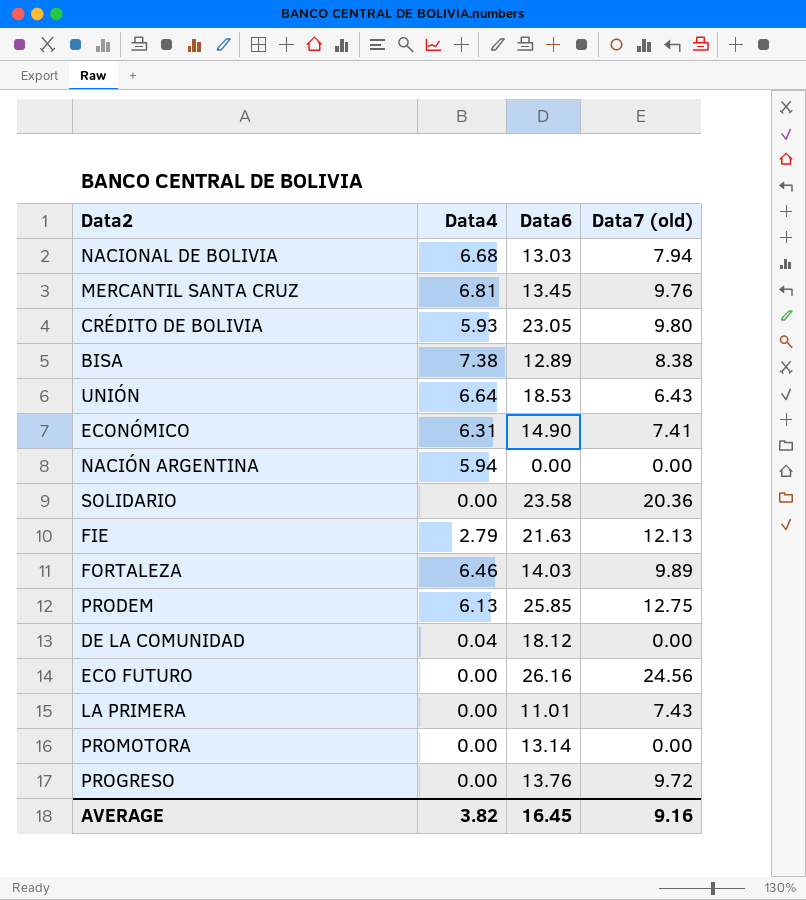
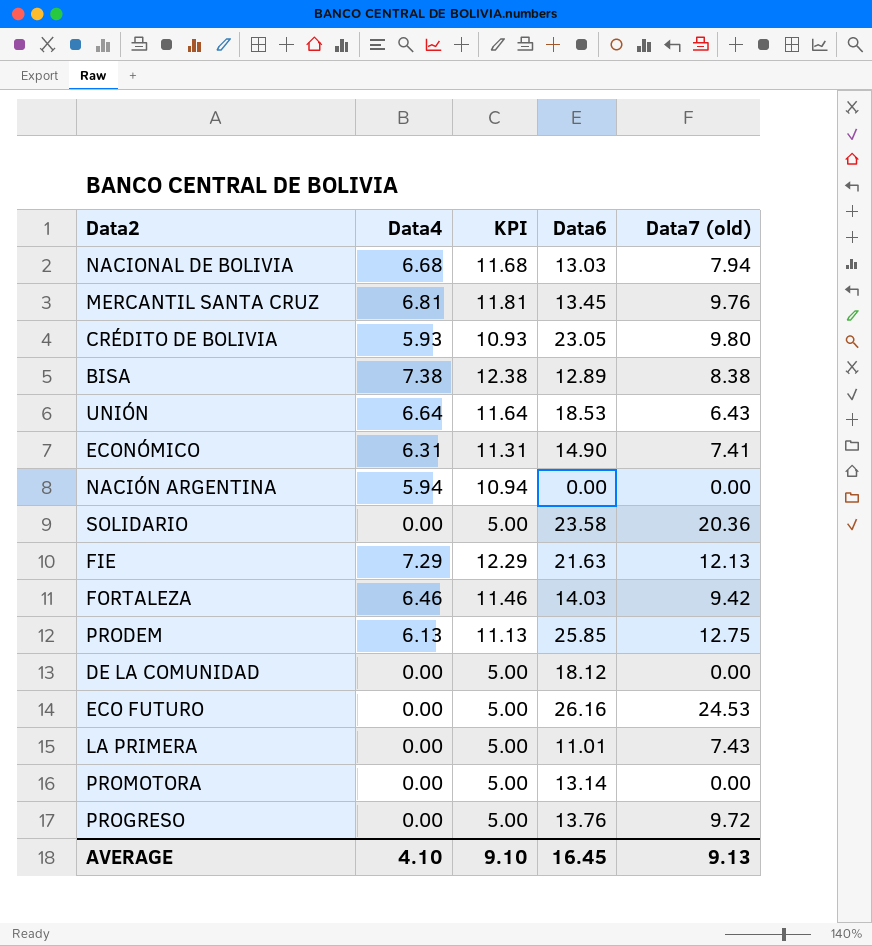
column KPI | formula: none -> [Data4] + 5
FIE | Data4: 2.79 -> 7.29
FORTALEZA | Data7 (old): 9.89 -> 9.42
DE LA COMUNIDAD | Data4: 0.04 -> 0.00
ECO FUTURO | Data7 (old): 24.56 -> 24.53
AVERAGE | Data4: 3.82 -> 4.10
AVERAGE | Data7 (old): 9.16 -> 9.13

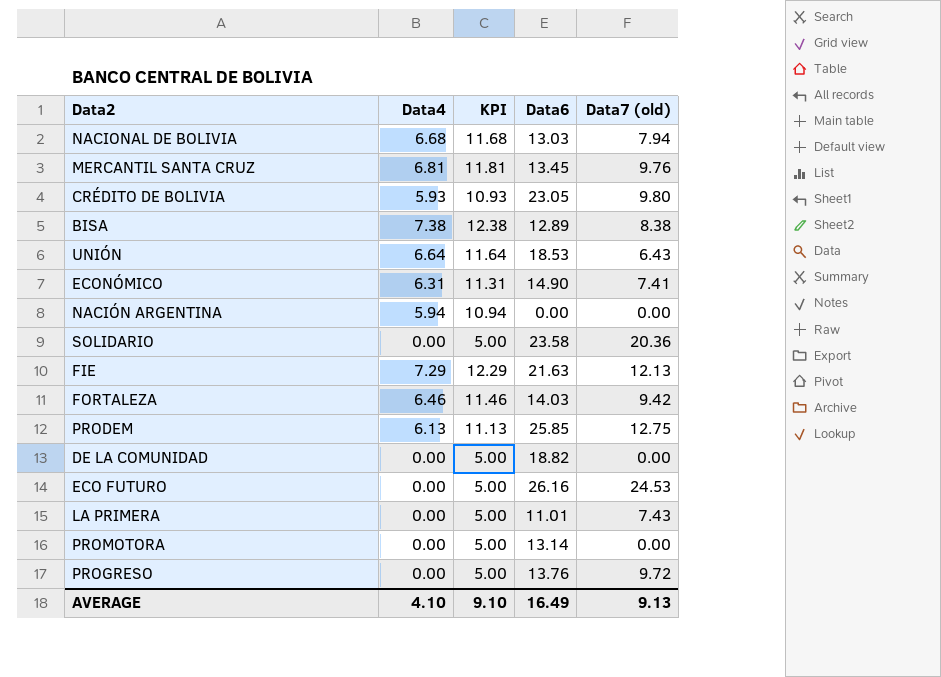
DE LA COMUNIDAD | Data6: 18.12 -> 18.82
AVERAGE | Data6: 16.45 -> 16.49

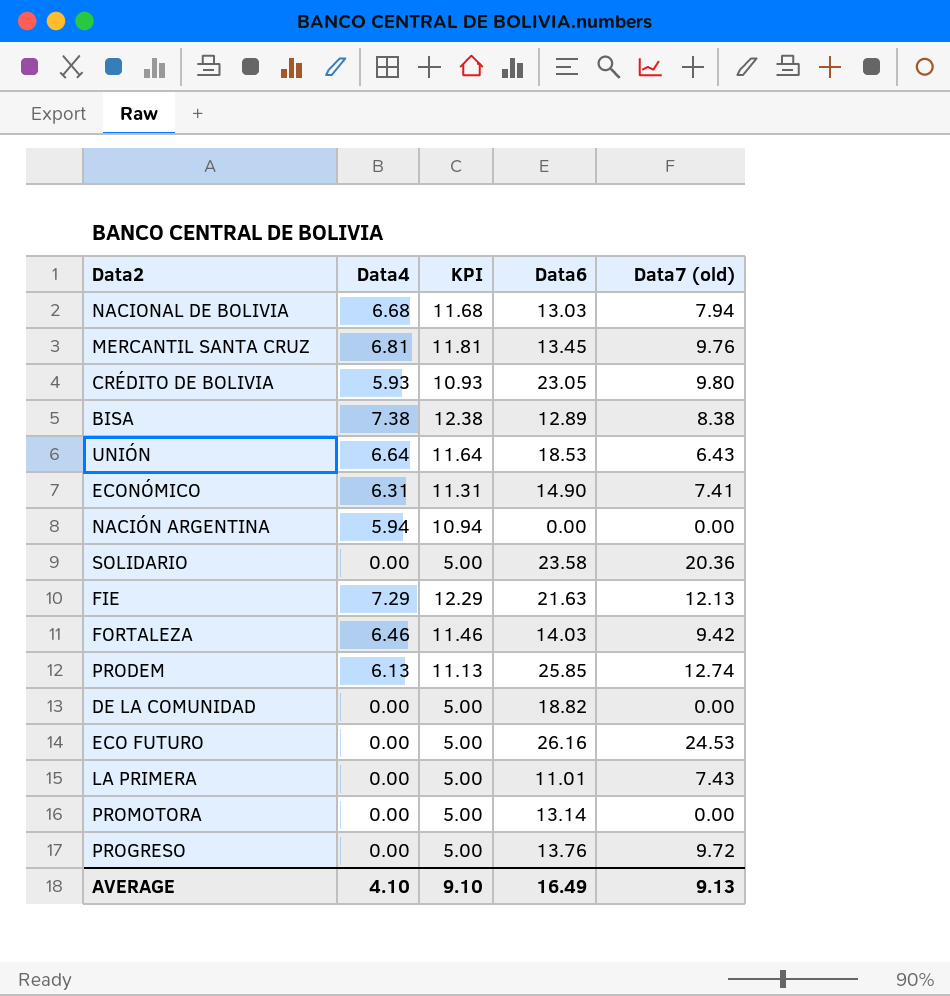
PRODEM | Data7 (old): 12.75 -> 12.74

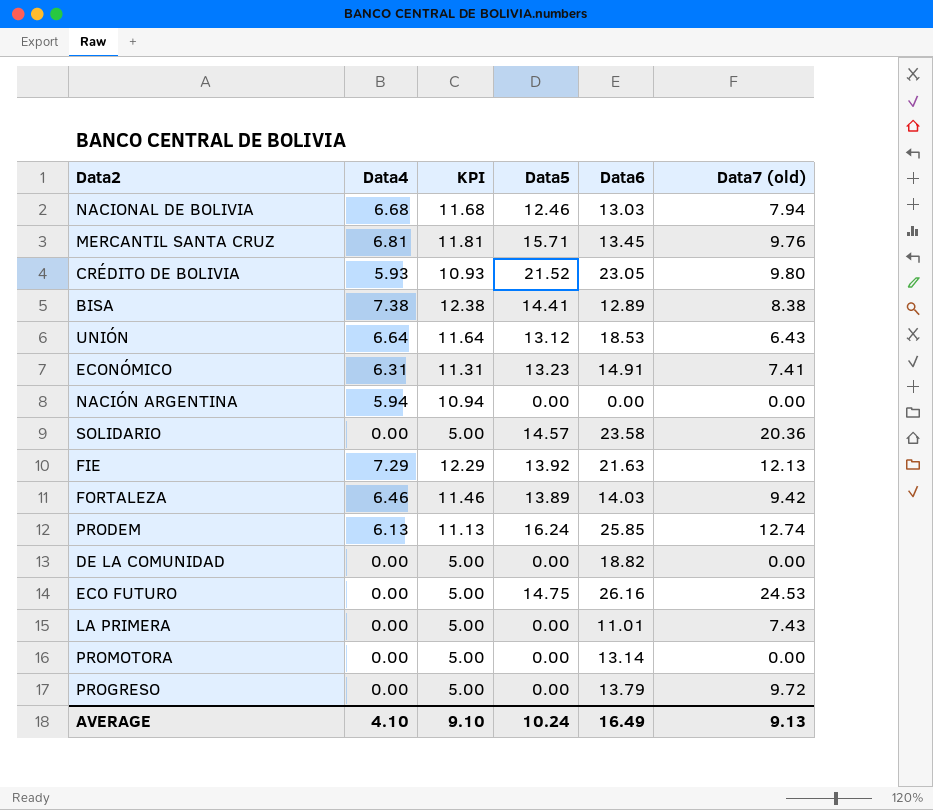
column Data5 | position: none -> 4
ECONÓMICO | Data6: 14.90 -> 14.91
PROGRESO | Data6: 13.76 -> 13.79

